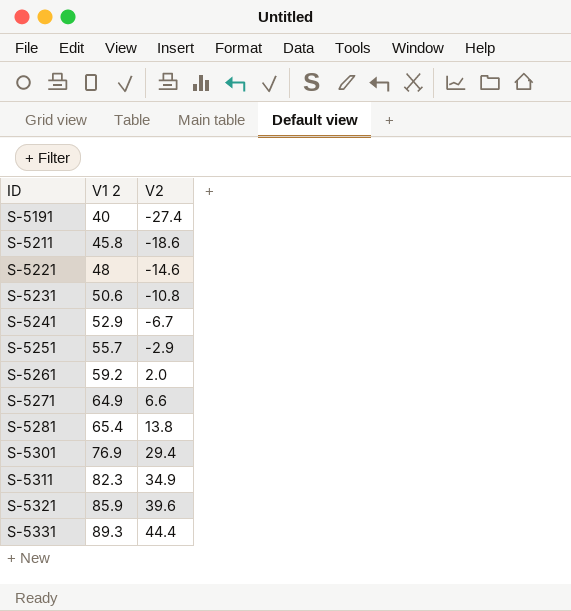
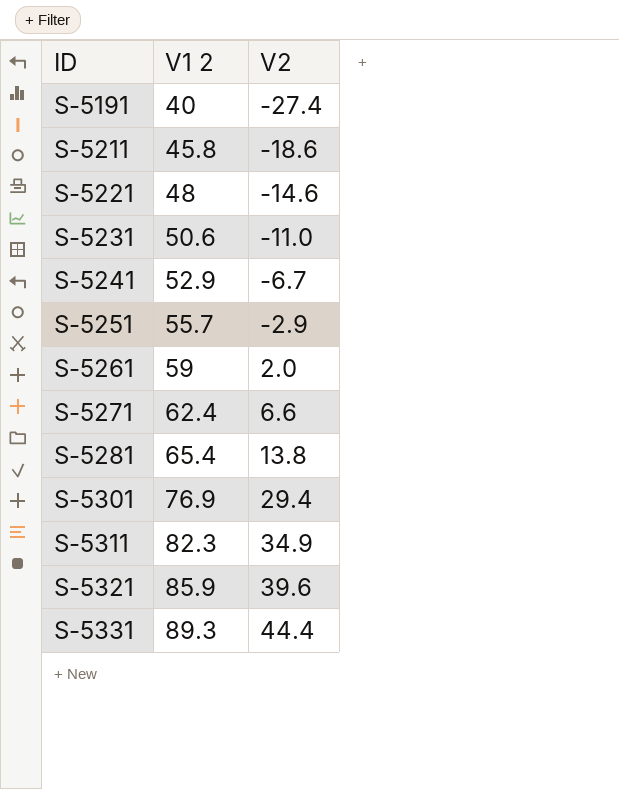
S-5231 | V2: -10.8 -> -11.0
S-5261 | V1 2: 59.2 -> 59
S-5271 | V1 2: 64.9 -> 62.4

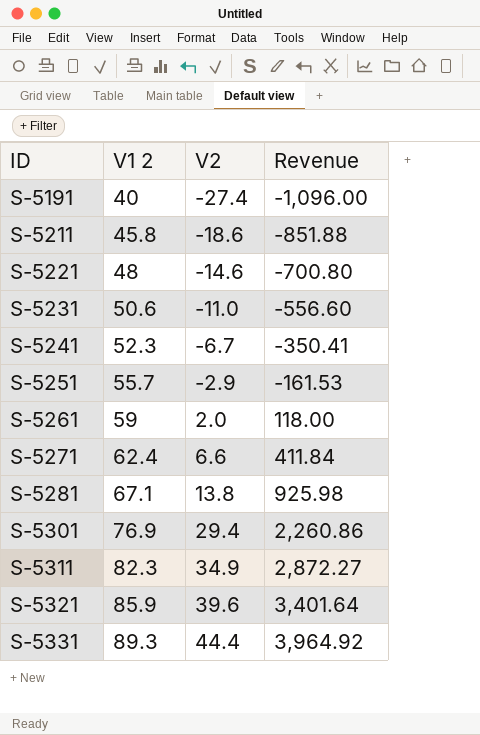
column Revenue | formula: none -> [V1 2] * [V2]
S-5241 | V1 2: 52.9 -> 52.3
S-5281 | V1 2: 65.4 -> 67.1

